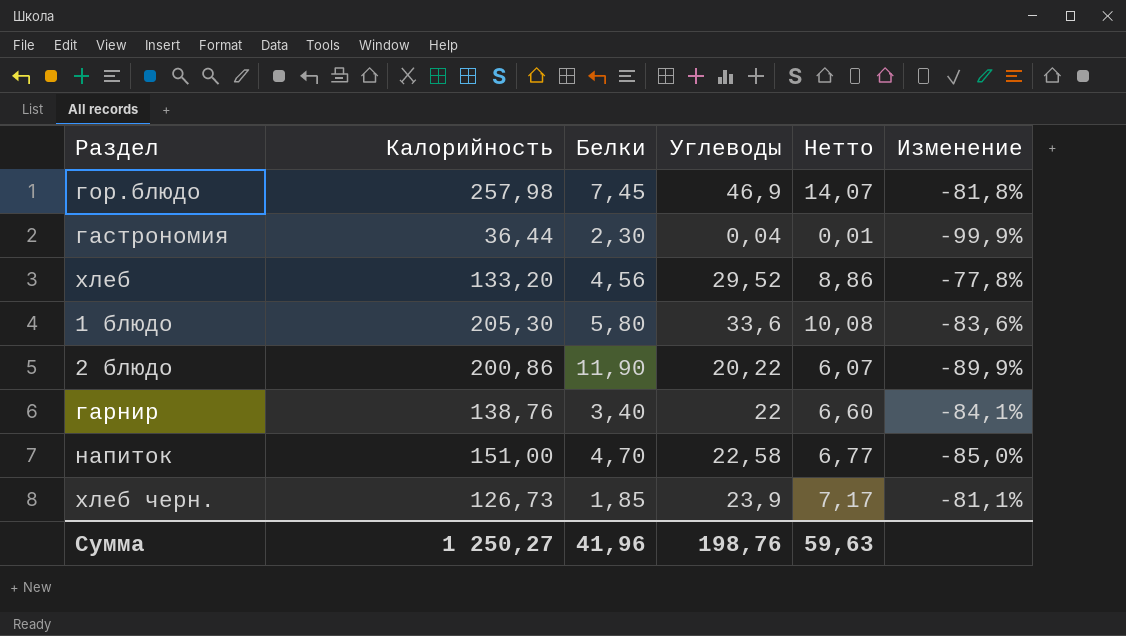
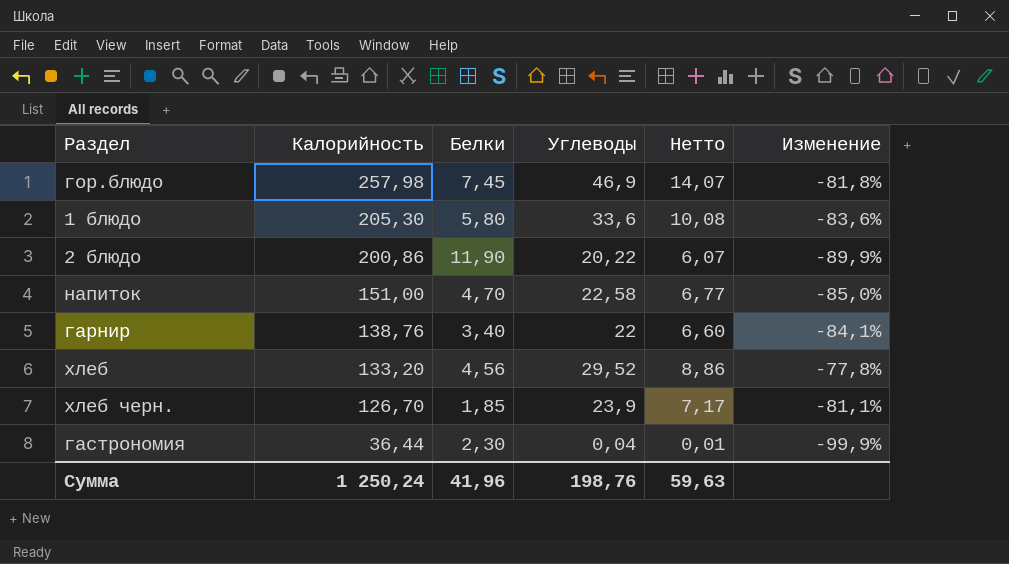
row order: none -> Калорийность descending
хлеб черн. | Калорийность: 126,73 -> 126,70
Сумма | Калорийность: 1 250,27 -> 1 250,24

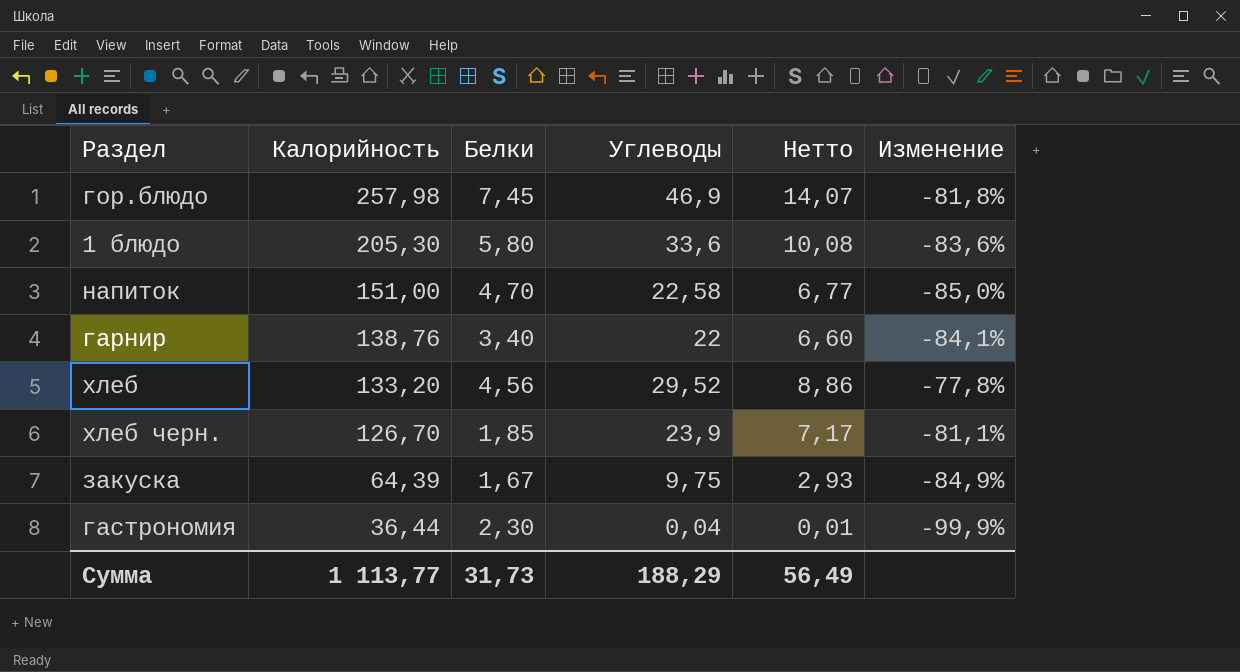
row 2 блюдо: 200,86 | 11,90 | 20,22 | 6,07 | -89,9% -> none
row закуска: none -> 64,39 | 1,67 | 9,75 | 2,93 | -84,9%
Сумма | Калорийность: 1 250,24 -> 1 113,77
Сумма | Белки: 41,96 -> 31,73
Сумма | Углеводы: 198,76 -> 188,29
Сумма | Нетто: 59,63 -> 56,49

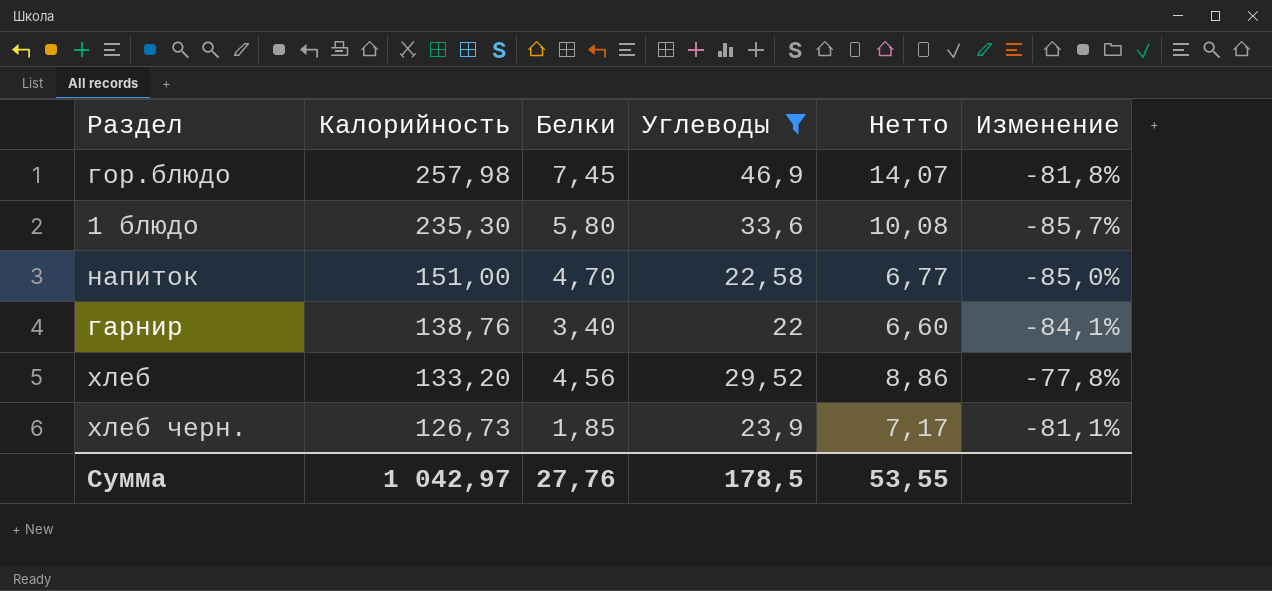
filter: none -> Углеводы >= 22
1 блюдо | Калорийность: 205,30 -> 235,30
1 блюдо | Изменение: -83,6% -> -85,7%
хлеб черн. | Калорийность: 126,70 -> 126,73
Сумма | Калорийность: 1 113,77 -> 1 042,97
Сумма | Белки: 31,73 -> 27,76
Сумма | Углеводы: 188,29 -> 178,5
Сумма | Нетто: 56,49 -> 53,55

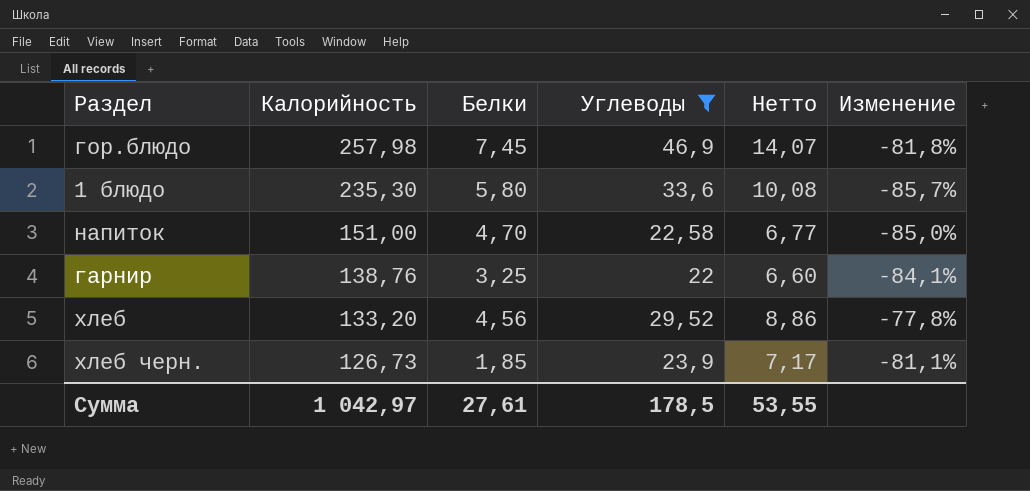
гарнир | Белки: 3,40 -> 3,25
Сумма | Белки: 27,76 -> 27,61

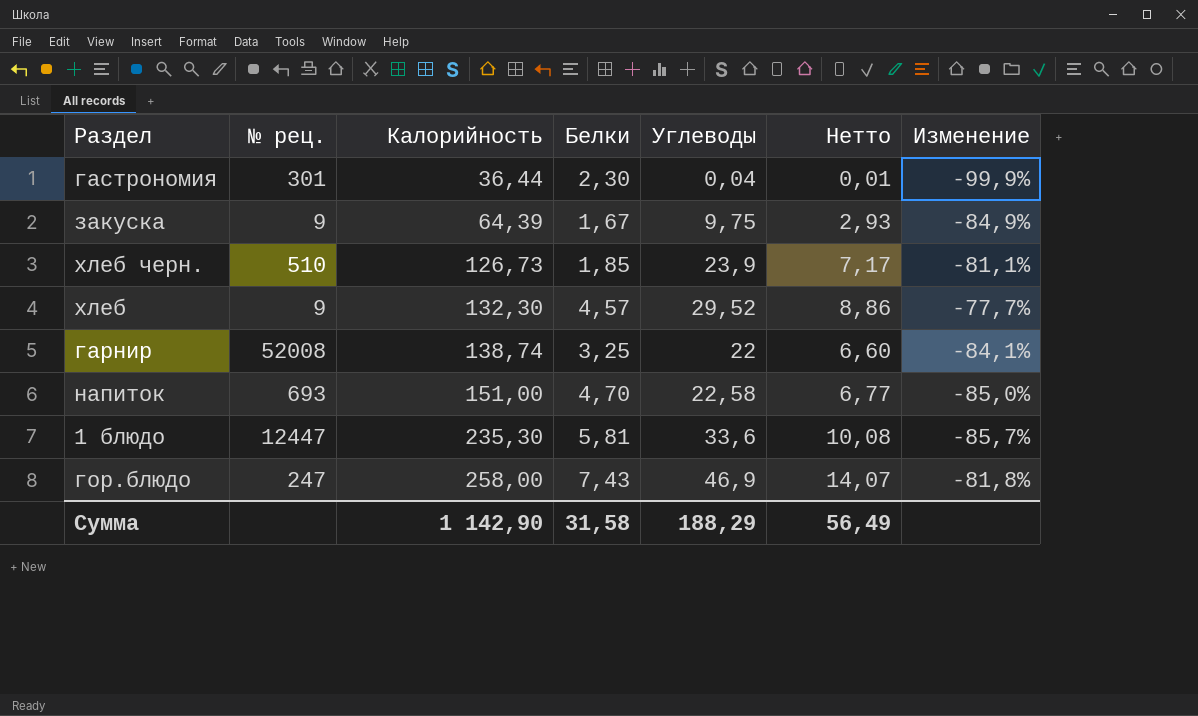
filter: Углеводы >= 22 -> none
row order: Калорийность descending -> Калорийность ascending
column № рец. | position: none -> 2
хлеб | Калорийность: 133,20 -> 132,30
хлеб | Белки: 4,56 -> 4,57
хлеб | Изменение: -77,8% -> -77,7%
гарнир | Калорийность: 138,76 -> 138,74
1 блюдо | Белки: 5,80 -> 5,81
гор.блюдо | Калорийность: 257,98 -> 258,00
гор.блюдо | Белки: 7,45 -> 7,43
Сумма | Калорийность: 1 042,97 -> 1 142,90
Сумма | Белки: 27,61 -> 31,58
Сумма | Углеводы: 178,5 -> 188,29
Сумма | Нетто: 53,55 -> 56,49

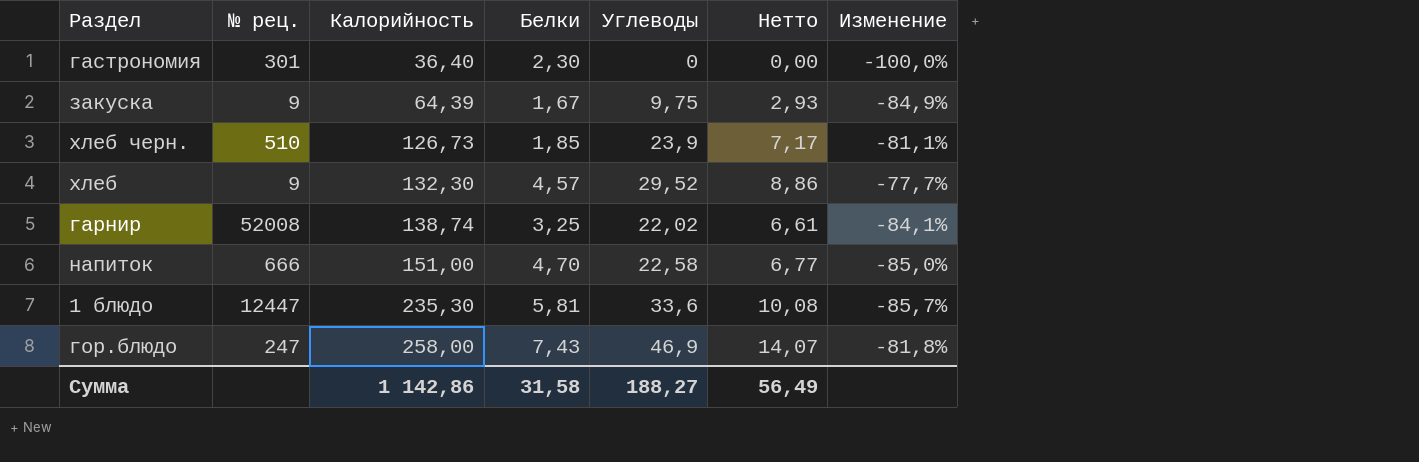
гастрономия | Калорийность: 36,44 -> 36,40
гастрономия | Углеводы: 0,04 -> 0
гастрономия | Нетто: 0,01 -> 0,00
гастрономия | Изменение: -99,9% -> -100,0%
гарнир | Углеводы: 22 -> 22,02
гарнир | Нетто: 6,60 -> 6,61
напиток | № рец.: 693 -> 666
Сумма | Калорийность: 1 142,90 -> 1 142,86
Сумма | Углеводы: 188,29 -> 188,27

